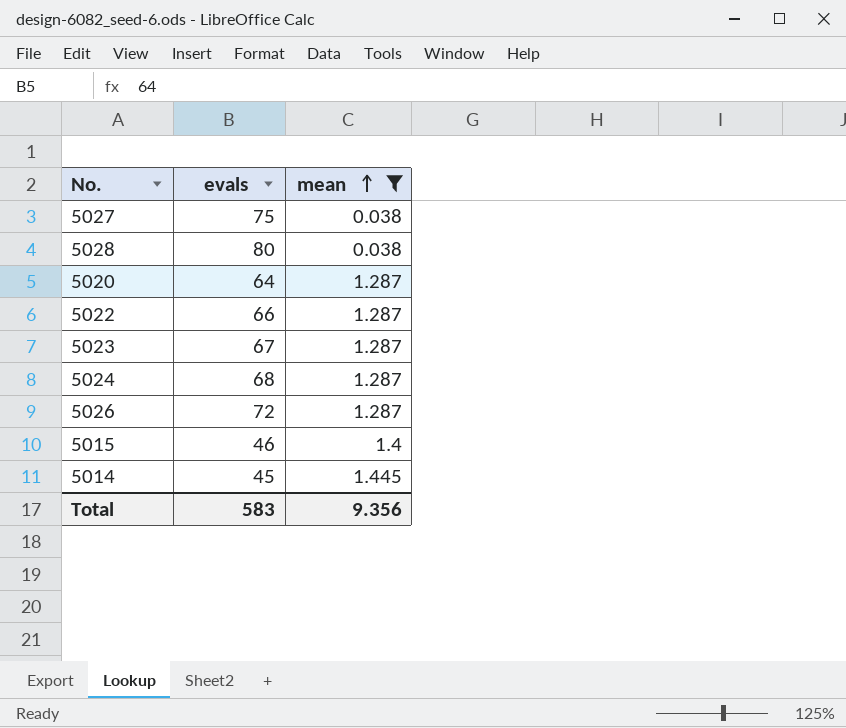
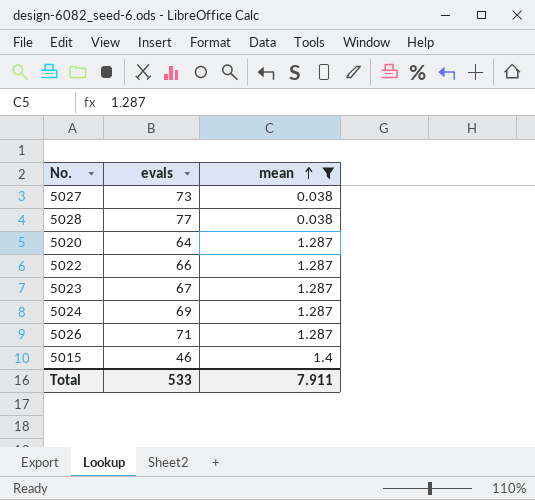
row 5014: 45 | 1.445 -> none
5027 | evals: 75 -> 73
5028 | evals: 80 -> 77
5024 | evals: 68 -> 69
5026 | evals: 72 -> 71
Total | evals: 583 -> 533
Total | mean: 9.356 -> 7.911

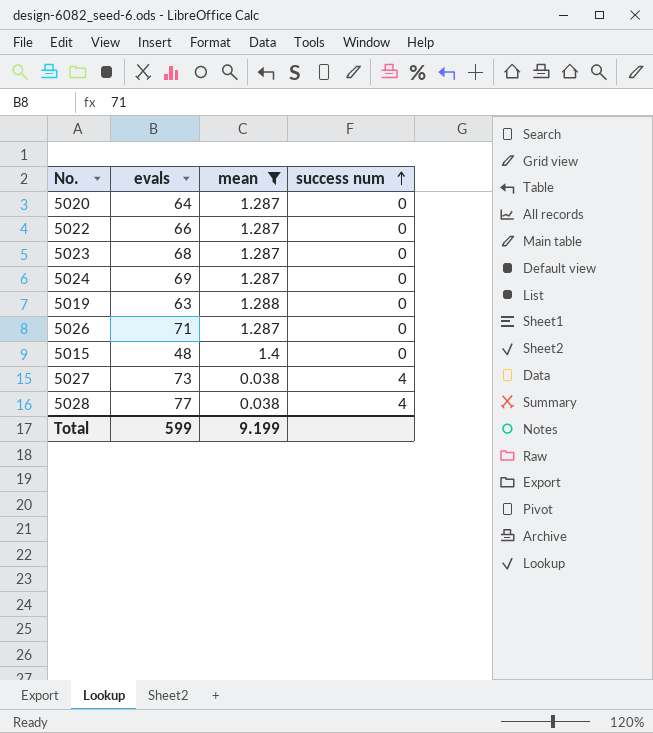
row order: mean ascending -> success num ascending
column success num | position: none -> 4
5023 | evals: 67 -> 68
row 5019: none -> 63 | 1.288 | 0
5015 | evals: 46 -> 48
Total | evals: 533 -> 599
Total | mean: 7.911 -> 9.199

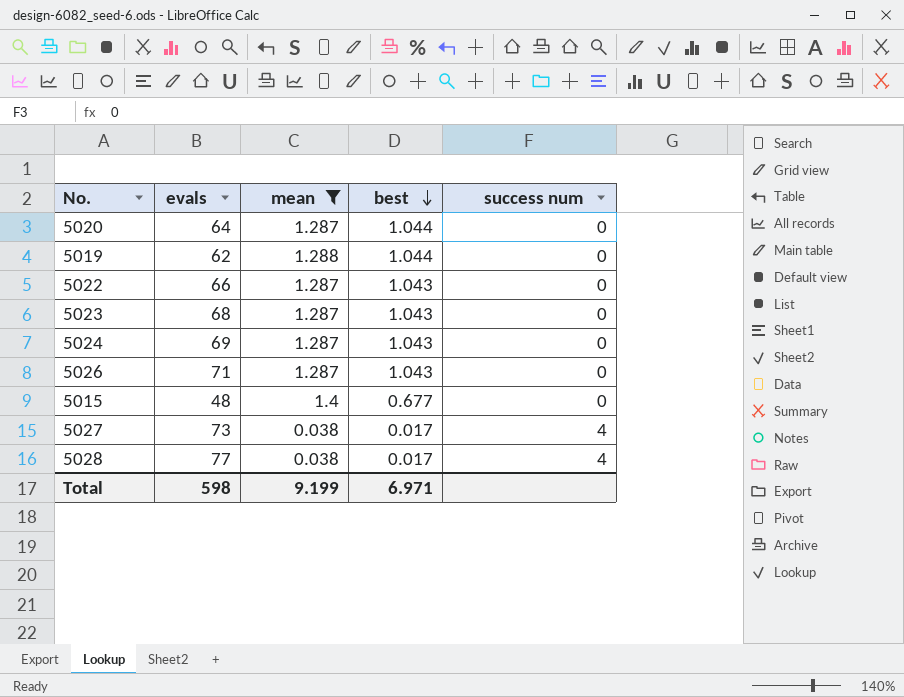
row order: success num ascending -> best descending
column best | position: none -> 4
5019 | evals: 63 -> 62
Total | evals: 599 -> 598

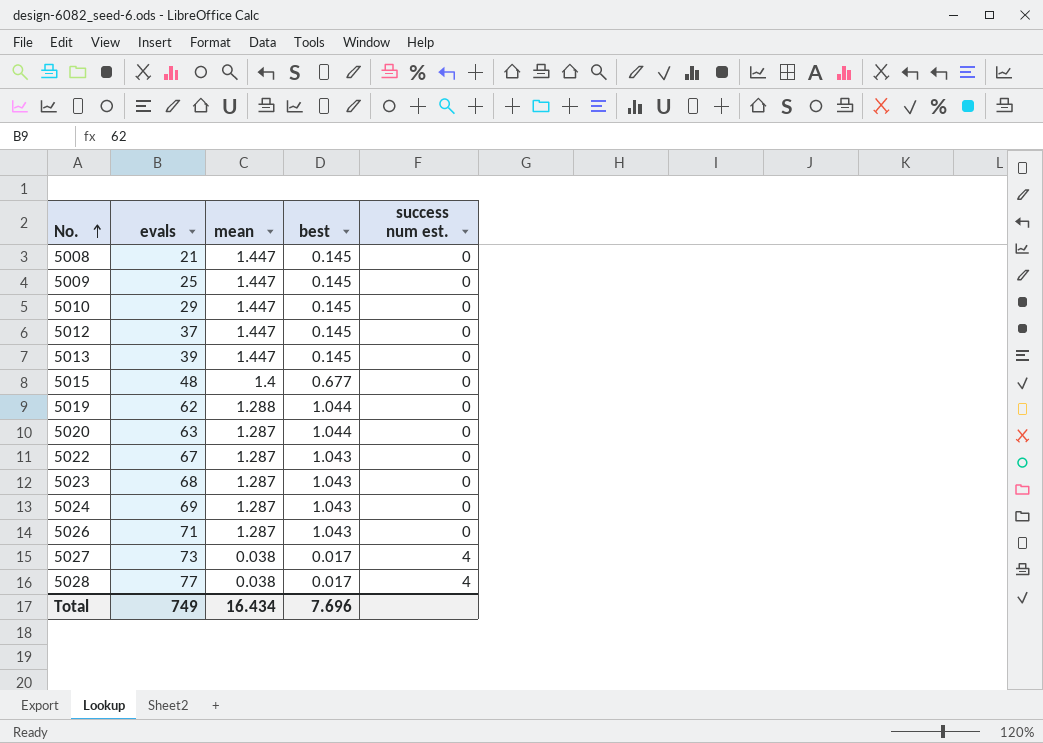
filter: mean != 1.447 -> none
row order: best descending -> No. ascending
column name: success num -> success num est.
5020 | evals: 64 -> 63
5022 | evals: 66 -> 67
Total | evals: 598 -> 749
Total | mean: 9.199 -> 16.434
Total | best: 6.971 -> 7.696

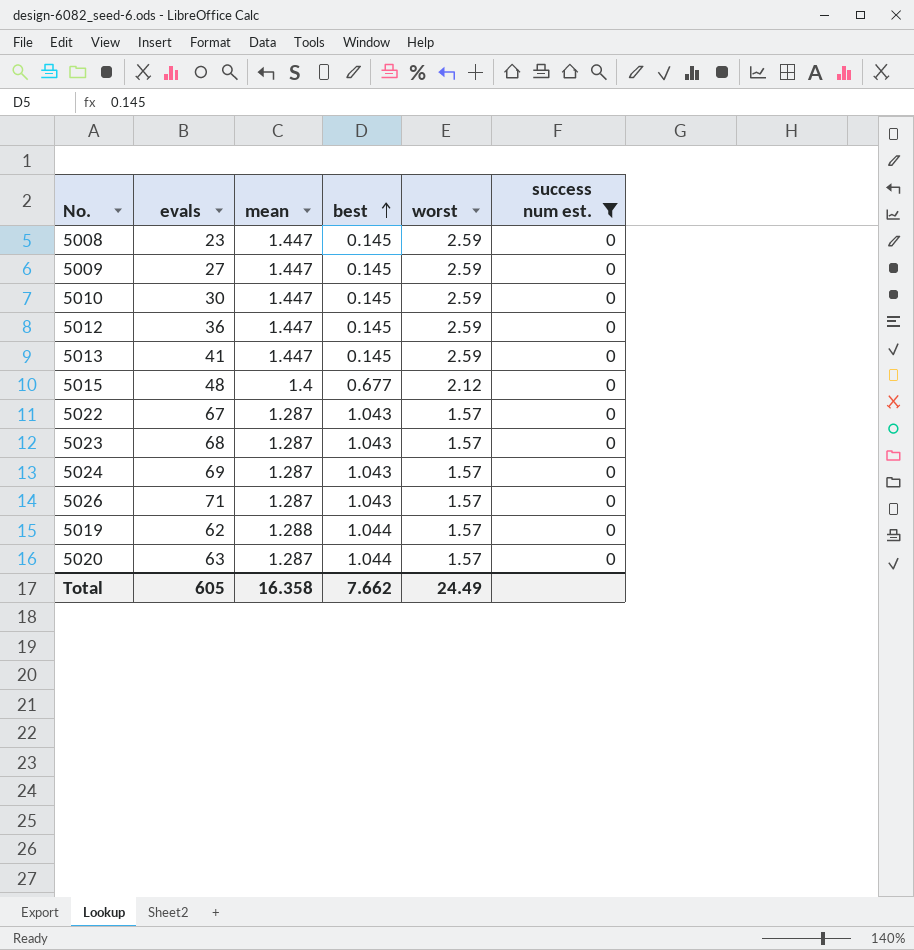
filter: none -> success num est. = 0
row order: No. ascending -> best ascending
column worst | position: none -> 5
5008 | evals: 21 -> 23
5009 | evals: 25 -> 27
5010 | evals: 29 -> 30
5012 | evals: 37 -> 36
5013 | evals: 39 -> 41
Total | evals: 749 -> 605
Total | mean: 16.434 -> 16.358
Total | best: 7.696 -> 7.662

